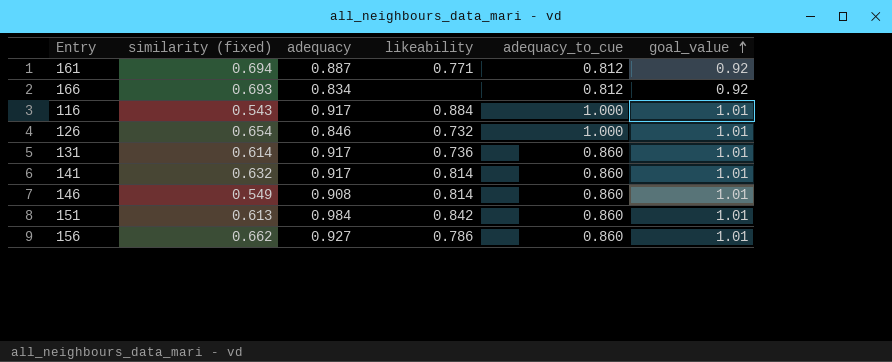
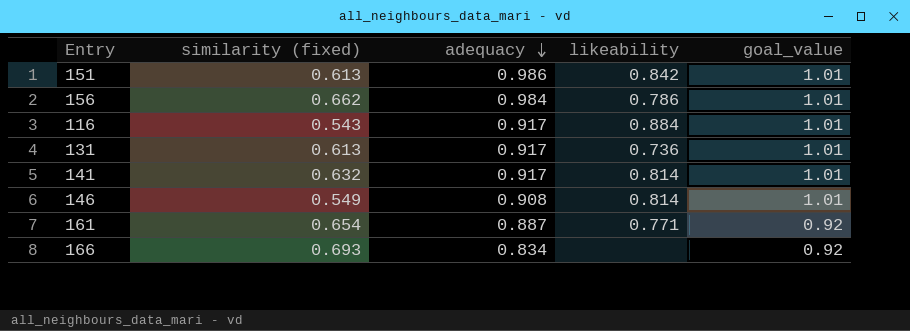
row order: goal_value ascending -> adequacy descending
column adequacy_to_cue | position: 5 -> none
row 126: 0.654 | 0.846 | 0.732 | 1.000 | 1.01 -> none
151 | adequacy: 0.984 -> 0.986
156 | adequacy: 0.927 -> 0.984
131 | similarity (fixed): 0.614 -> 0.613
161 | similarity (fixed): 0.694 -> 0.654

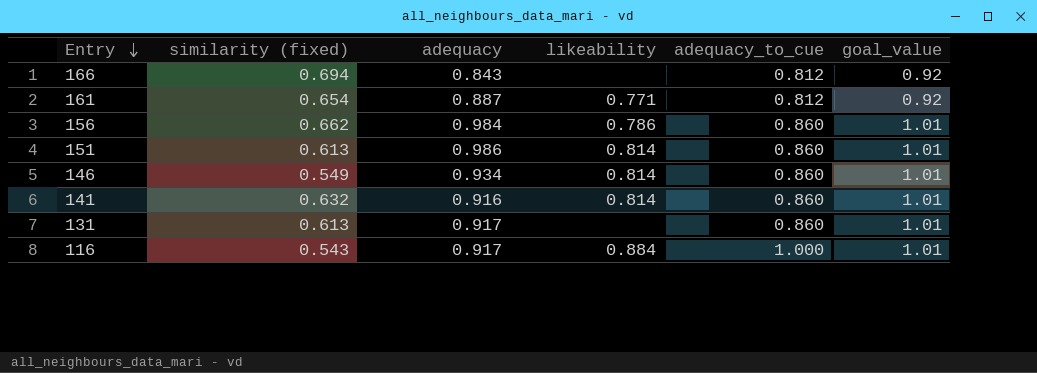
row order: adequacy descending -> Entry descending
column adequacy_to_cue | position: none -> 5
166 | similarity (fixed): 0.693 -> 0.694
166 | adequacy: 0.834 -> 0.843
151 | likeability: 0.842 -> 0.814
146 | adequacy: 0.908 -> 0.934
141 | adequacy: 0.917 -> 0.916
131 | likeability: 0.736 -> none

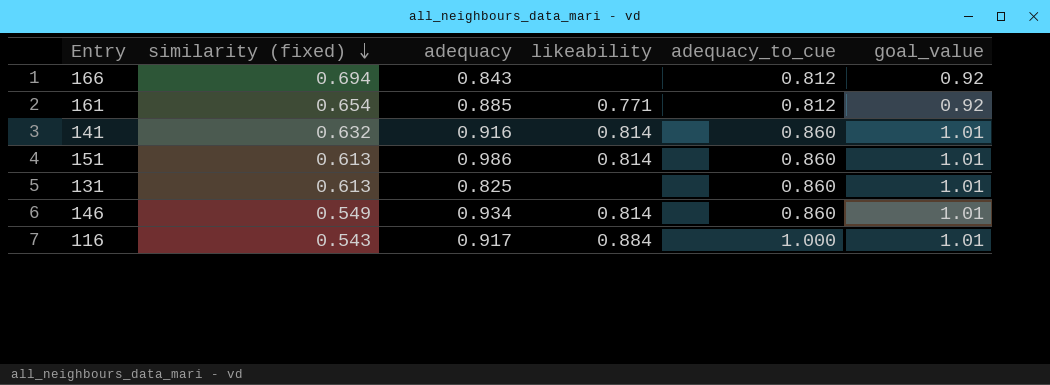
row order: Entry descending -> similarity (fixed) descending
row 156: 0.662 | 0.984 | 0.786 | 0.860 | 1.01 -> none
161 | adequacy: 0.887 -> 0.885
131 | adequacy: 0.917 -> 0.825

